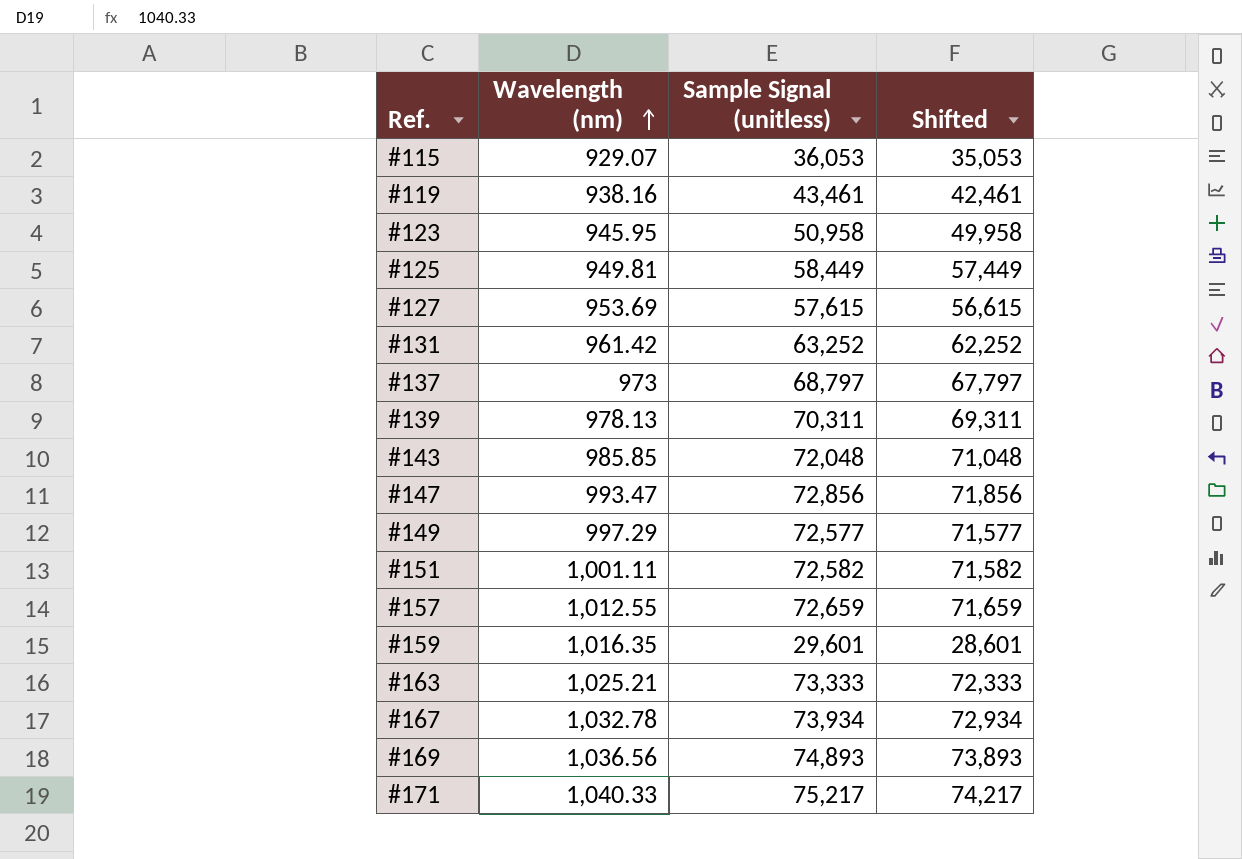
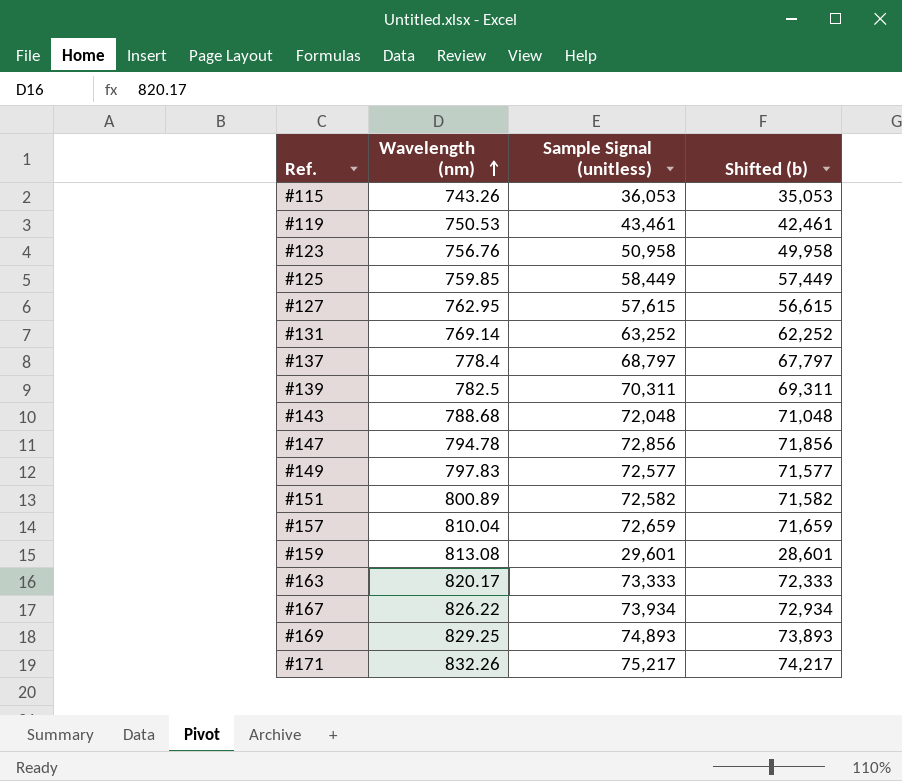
column name: Shifted -> Shifted (b)
#115 | Wavelength (nm): 929.07 -> 743.26
#119 | Wavelength (nm): 938.16 -> 750.53
#123 | Wavelength (nm): 945.95 -> 756.76
#125 | Wavelength (nm): 949.81 -> 759.85
#127 | Wavelength (nm): 953.69 -> 762.95
#131 | Wavelength (nm): 961.42 -> 769.14
#137 | Wavelength (nm): 973 -> 778.4
#139 | Wavelength (nm): 978.13 -> 782.5
#143 | Wavelength (nm): 985.85 -> 788.68
#147 | Wavelength (nm): 993.47 -> 794.78
#149 | Wavelength (nm): 997.29 -> 797.83
#151 | Wavelength (nm): 1,001.11 -> 800.89
#157 | Wavelength (nm): 1,012.55 -> 810.04
#159 | Wavelength (nm): 1,016.35 -> 813.08
#163 | Wavelength (nm): 1,025.21 -> 820.17
#167 | Wavelength (nm): 1,032.78 -> 826.22
#169 | Wavelength (nm): 1,036.56 -> 829.25
#171 | Wavelength (nm): 1,040.33 -> 832.26

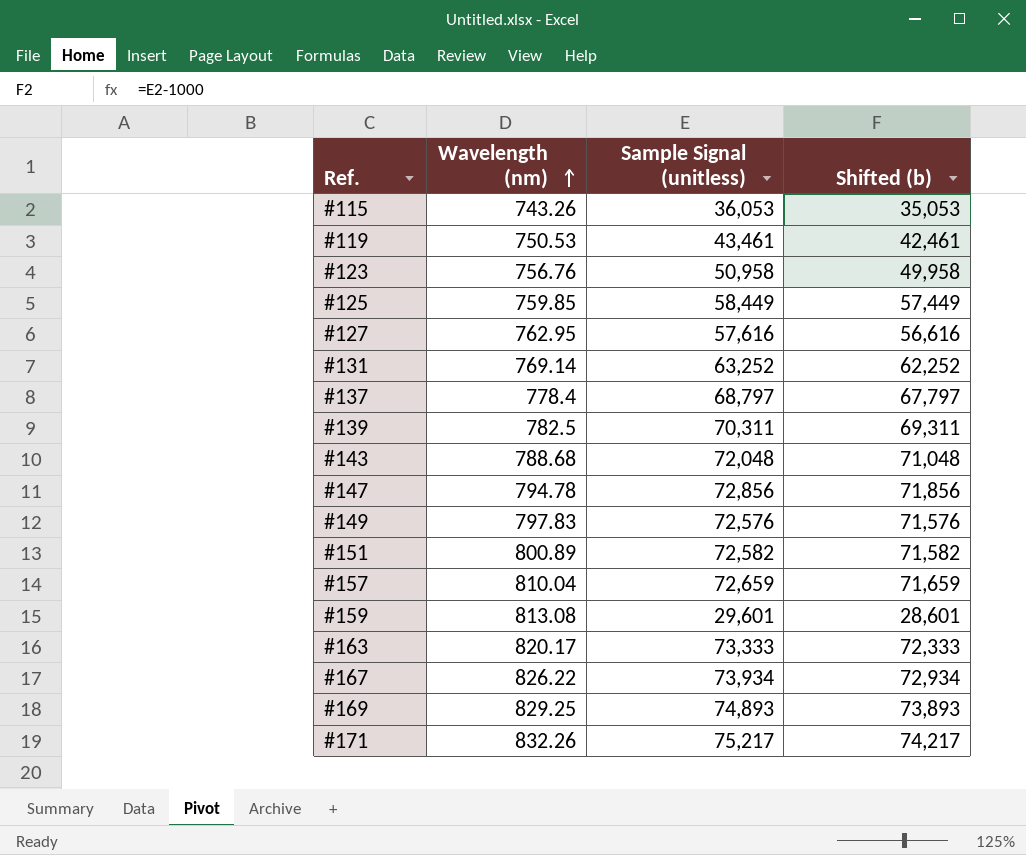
#127 | Sample Signal (unitless): 57,615 -> 57,616
#127 | Shifted (b): 56,615 -> 56,616
#149 | Sample Signal (unitless): 72,577 -> 72,576
#149 | Shifted (b): 71,577 -> 71,576

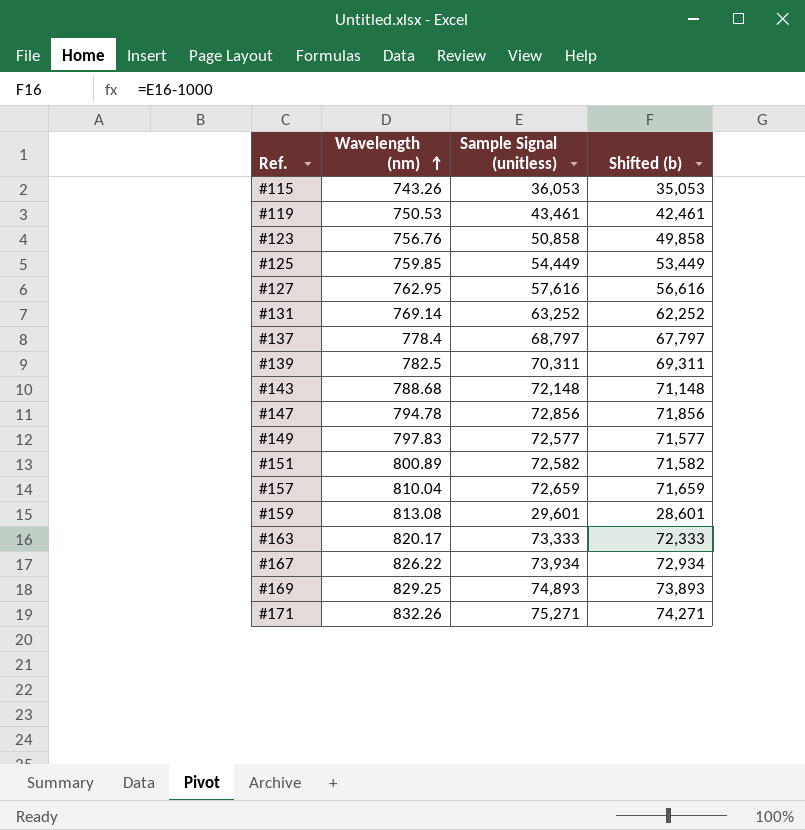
#123 | Sample Signal (unitless): 50,958 -> 50,858
#123 | Shifted (b): 49,958 -> 49,858
#125 | Sample Signal (unitless): 58,449 -> 54,449
#125 | Shifted (b): 57,449 -> 53,449
#143 | Sample Signal (unitless): 72,048 -> 72,148
#143 | Shifted (b): 71,048 -> 71,148
#149 | Sample Signal (unitless): 72,576 -> 72,577
#149 | Shifted (b): 71,576 -> 71,577
#171 | Sample Signal (unitless): 75,217 -> 75,271
#171 | Shifted (b): 74,217 -> 74,271

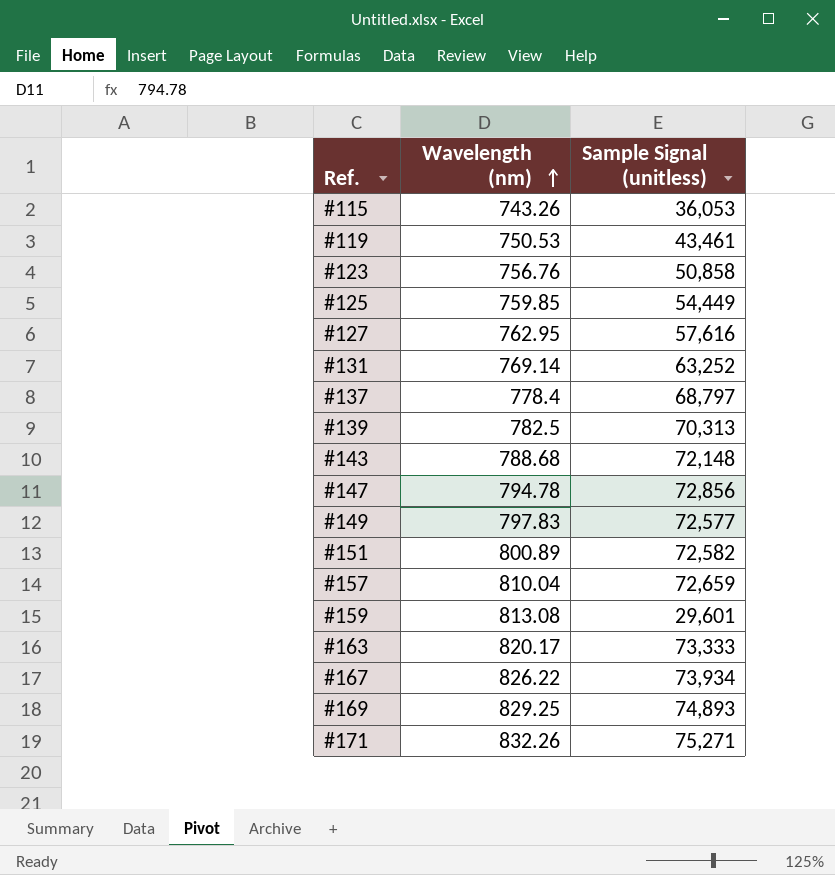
column Shifted (b) | formula: [Sample Signal (unitless)] - 1000 -> none
#139 | Sample Signal (unitless): 70,311 -> 70,313

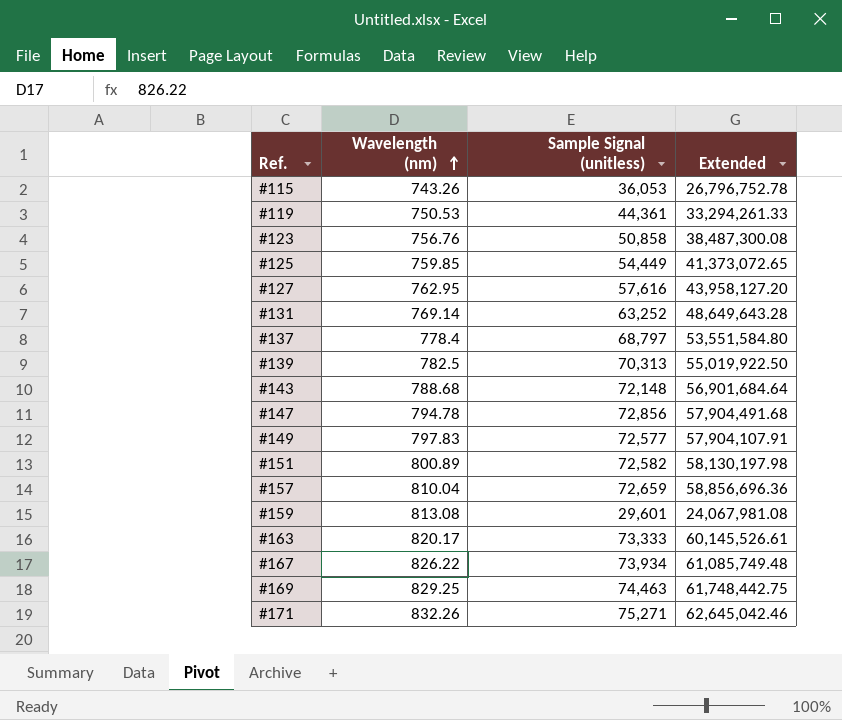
column Extended | formula: none -> [Wavelength (nm)] * [Sample Signal (unitless)]
#119 | Sample Signal (unitless): 43,461 -> 44,361
#169 | Sample Signal (unitless): 74,893 -> 74,463

